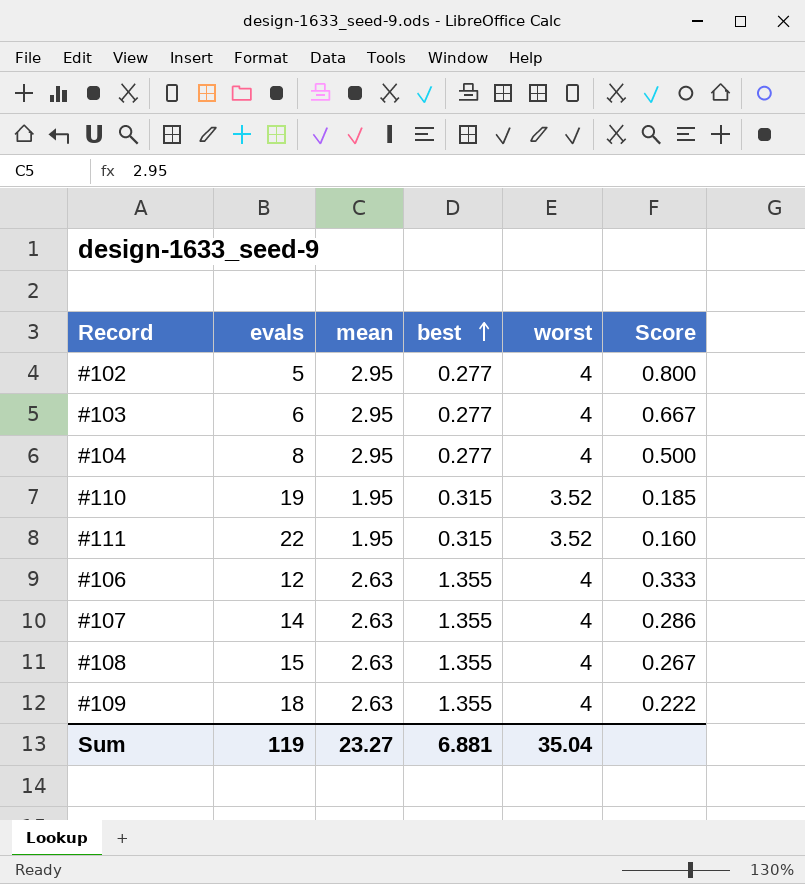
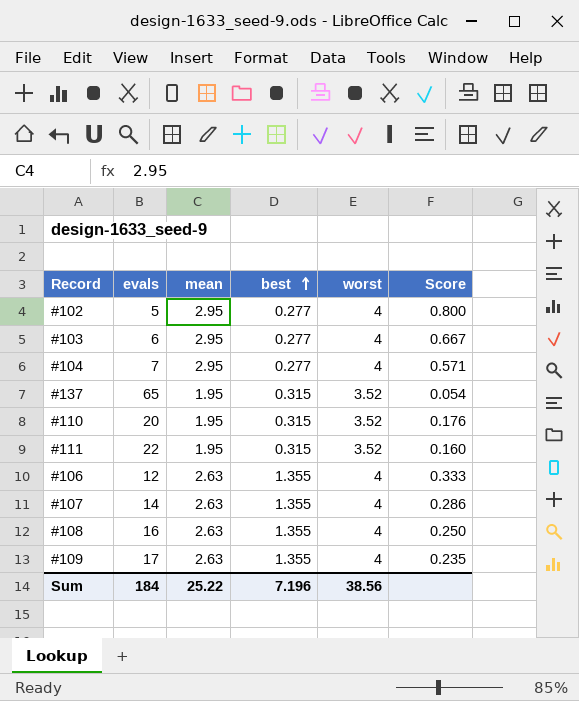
#104 | evals: 8 -> 7
#104 | Score: 0.500 -> 0.571
row #137: none -> 65 | 1.95 | 0.315 | 3.52 | 0.054
#110 | evals: 19 -> 20
#110 | Score: 0.185 -> 0.176
#108 | evals: 15 -> 16
#108 | Score: 0.267 -> 0.250
#109 | evals: 18 -> 17
#109 | Score: 0.222 -> 0.235
Sum | evals: 119 -> 184
Sum | mean: 23.27 -> 25.22
Sum | best: 6.881 -> 7.196
Sum | worst: 35.04 -> 38.56

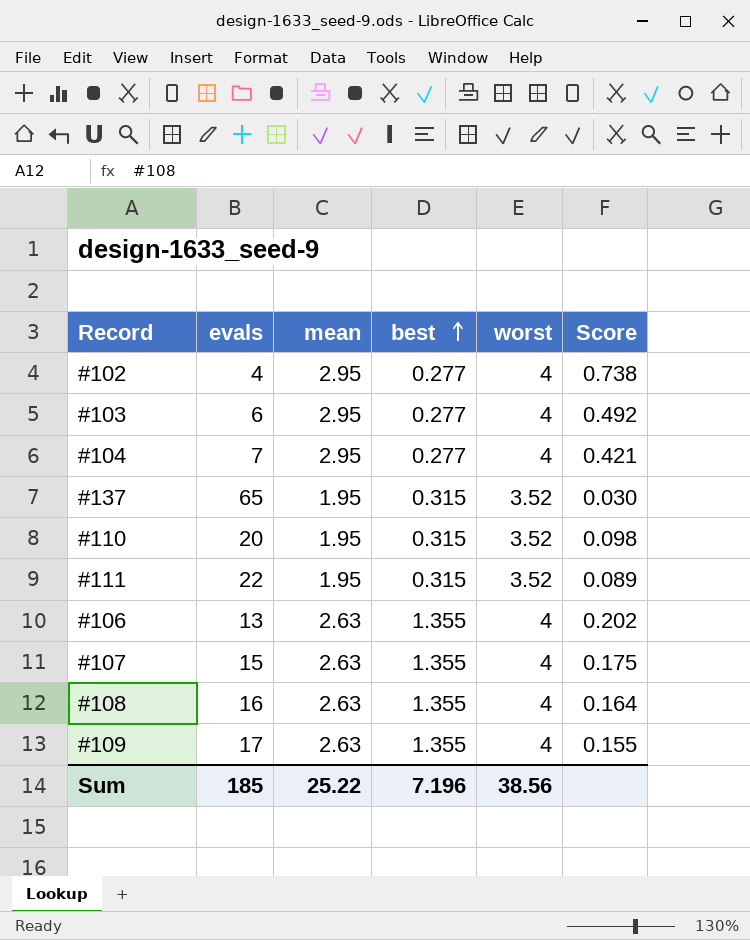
column Score | formula: [worst] / [evals] -> [mean] / [evals]
#102 | evals: 5 -> 4
#106 | evals: 12 -> 13
#107 | evals: 14 -> 15
Sum | evals: 184 -> 185

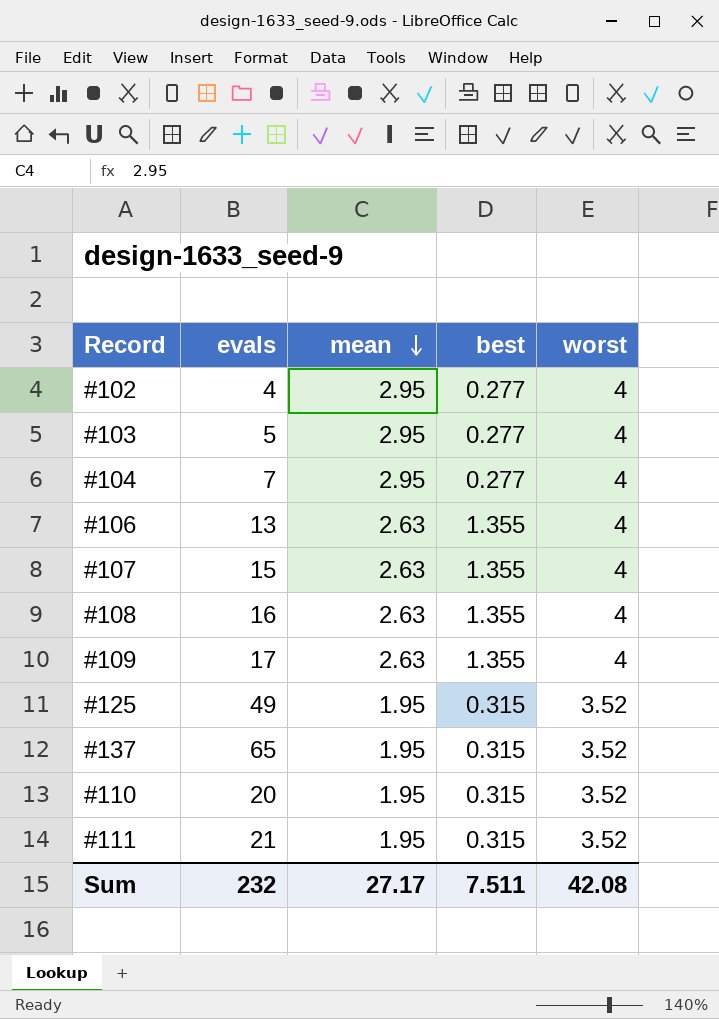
row order: best ascending -> mean descending
column Score | formula: [mean] / [evals] -> none
#103 | evals: 6 -> 5
row #125: none -> 49 | 1.95 | 0.315 | 3.52
#111 | evals: 22 -> 21
Sum | evals: 185 -> 232
Sum | mean: 25.22 -> 27.17
Sum | best: 7.196 -> 7.511
Sum | worst: 38.56 -> 42.08

